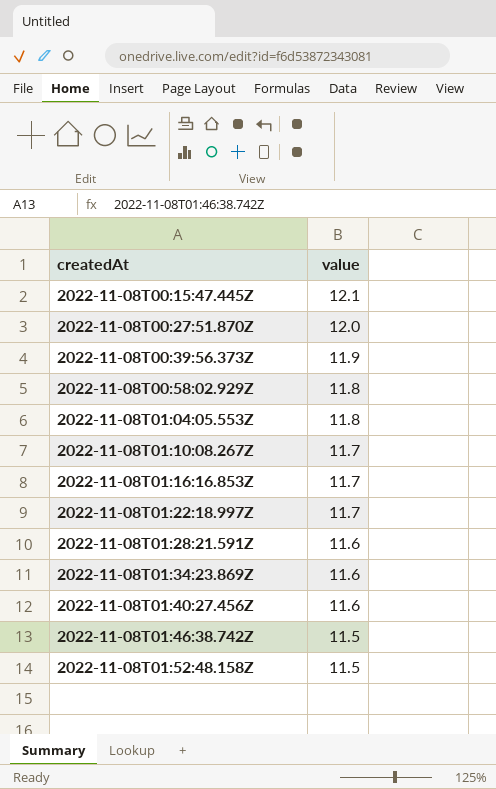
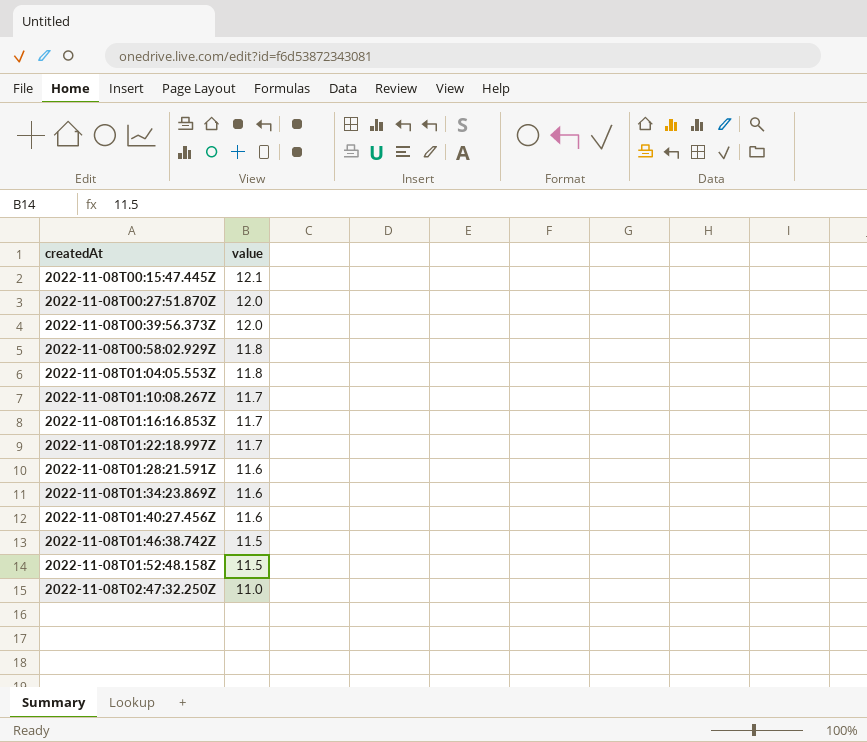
2022-11-08T00:39:56.373Z | value: 11.9 -> 12.0
row 2022-11-08T02:47:32.250Z: none -> 11.0

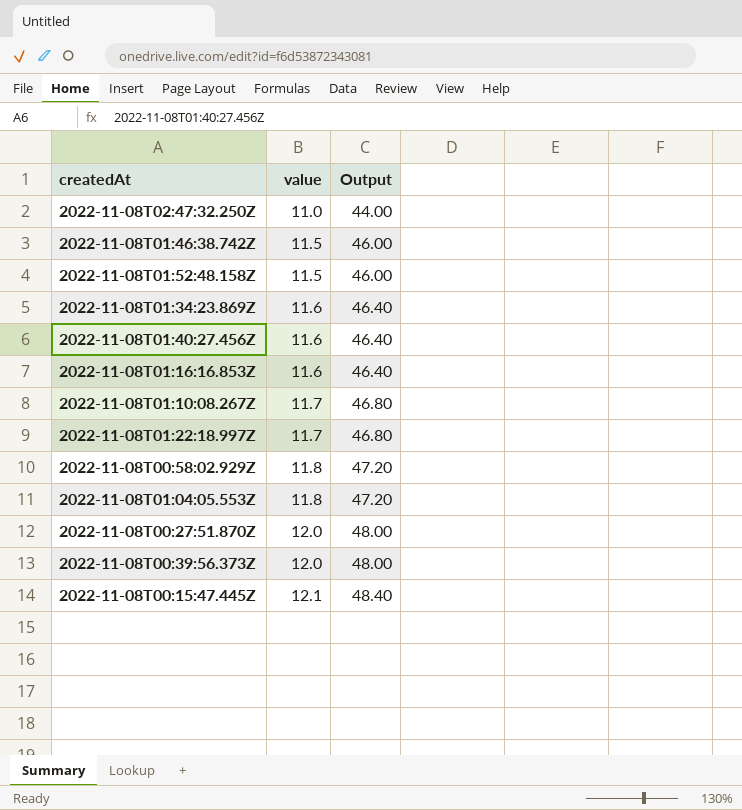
row order: createdAt ascending -> value ascending
column Output | formula: none -> [value] * 4
row 2022-11-08T01:28:21.591Z: 11.6 -> none
2022-11-08T01:16:16.853Z | value: 11.7 -> 11.6

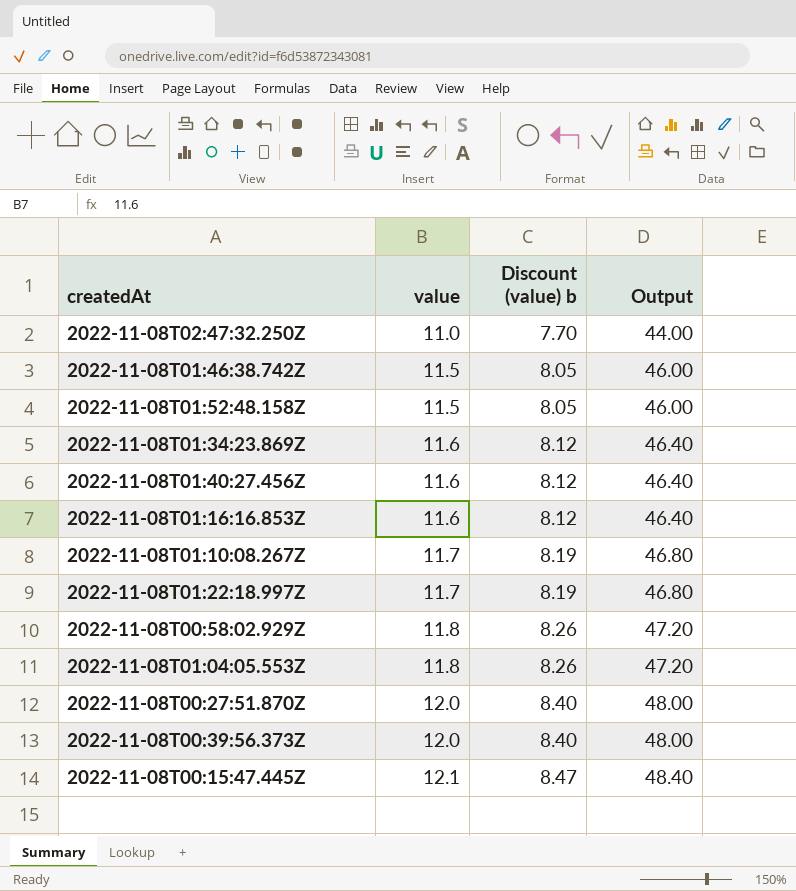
column Discount (value) b | formula: none -> [value] * 0.7

